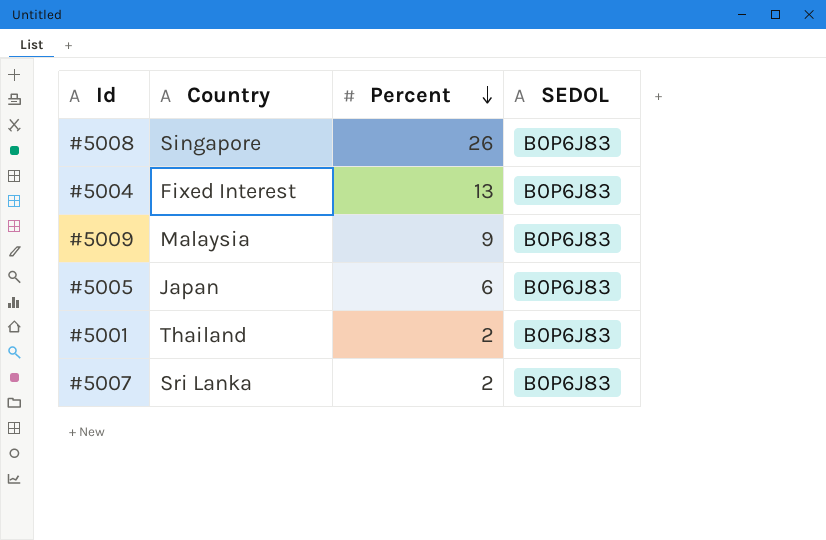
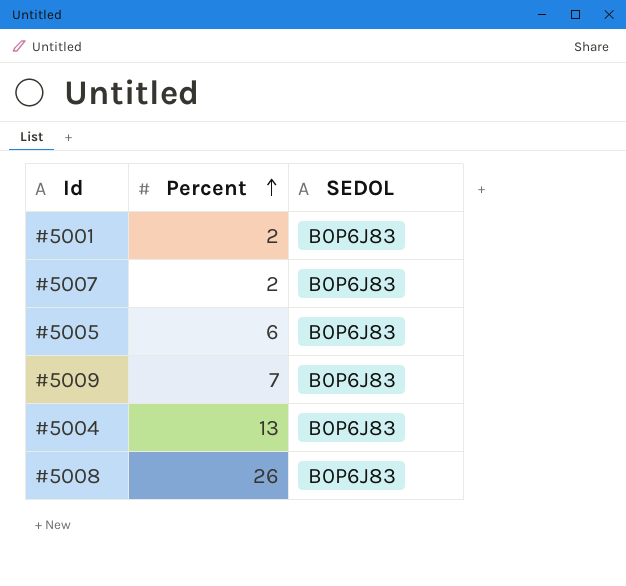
row order: Percent descending -> Percent ascending
column Country | position: 2 -> none
#5009 | Percent: 9 -> 7

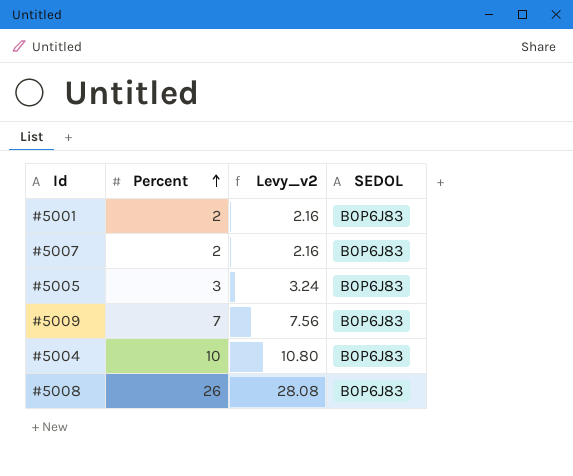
column Levy_v2 | formula: none -> [Percent] * 1.08
#5005 | Percent: 6 -> 3
#5004 | Percent: 13 -> 10

